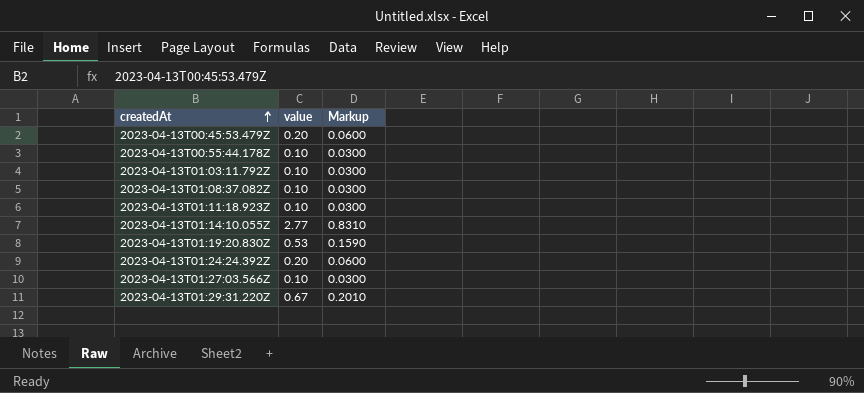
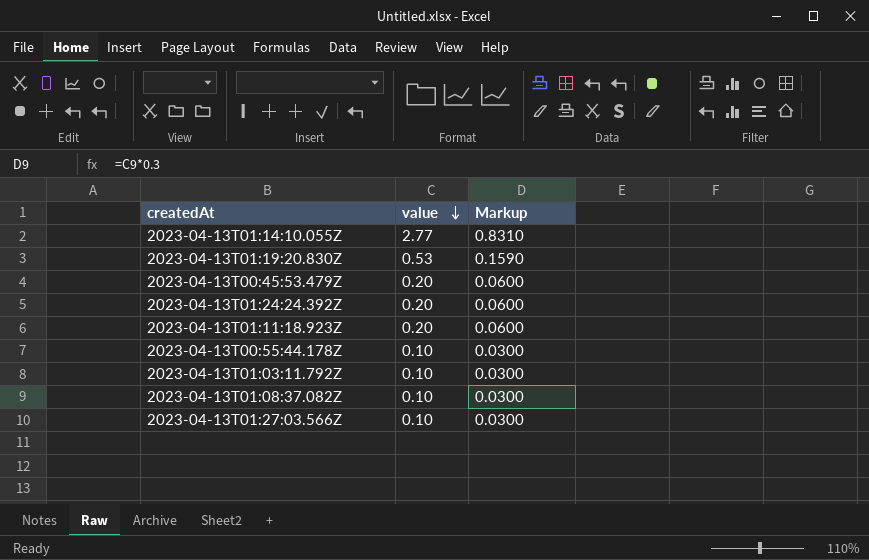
row order: createdAt ascending -> value descending
row 2023-04-13T01:29:31.220Z: 0.67 | 0.2010 -> none
2023-04-13T01:11:18.923Z | value: 0.10 -> 0.20
2023-04-13T01:11:18.923Z | Markup: 0.0300 -> 0.0600

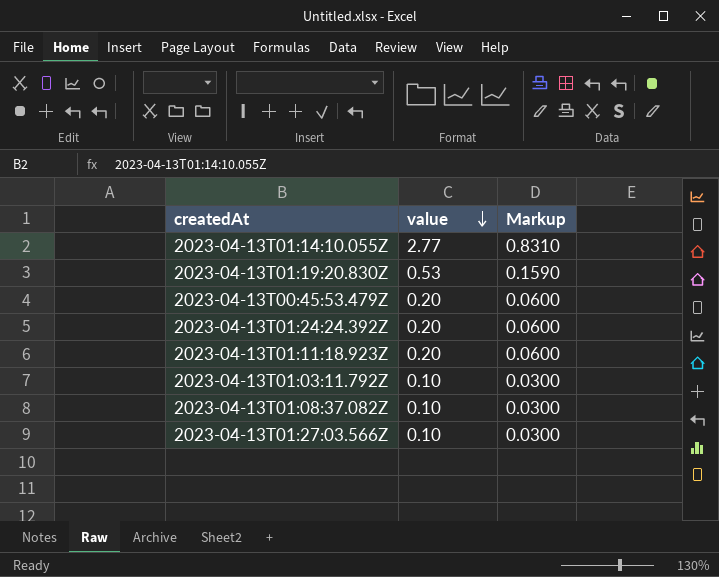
row 2023-04-13T00:55:44.178Z: 0.10 | 0.0300 -> none

